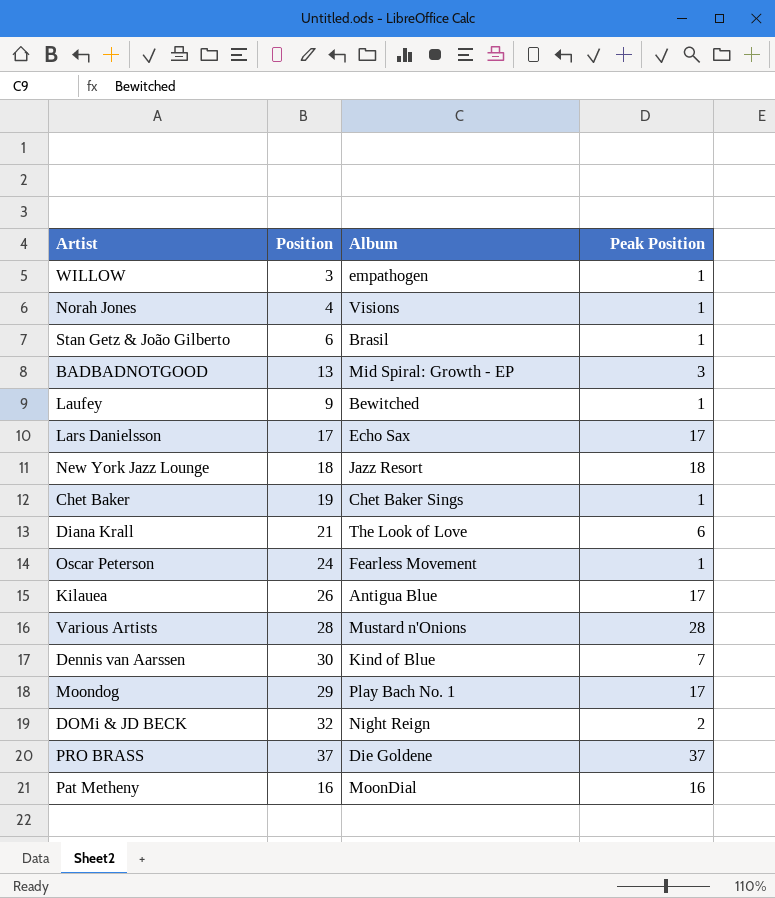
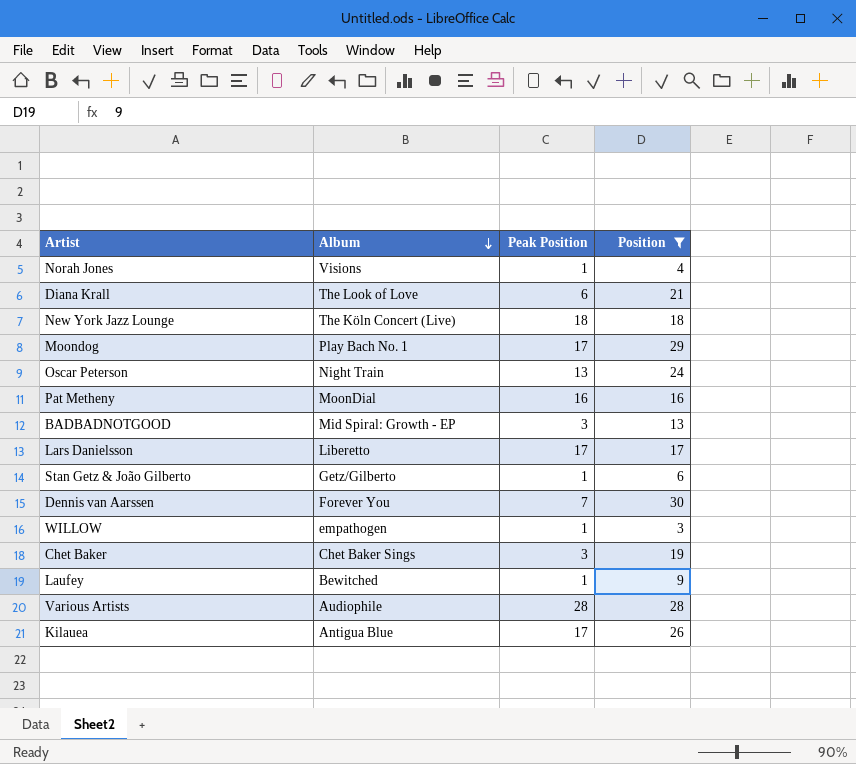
filter: none -> Position <= 30
row order: none -> Album descending
column Position | position: 2 -> 4
New York Jazz Lounge | Album: Jazz Resort -> The Köln Concert (Live)
Oscar Peterson | Album: Fearless Movement -> Night Train
Oscar Peterson | Peak Position: 1 -> 13
Lars Danielsson | Album: Echo Sax -> Liberetto
Stan Getz & João Gilberto | Album: Brasil -> Getz/Gilberto
Dennis van Aarssen | Album: Kind of Blue -> Forever You
Chet Baker | Peak Position: 1 -> 3
Various Artists | Album: Mustard n'Onions -> Audiophile

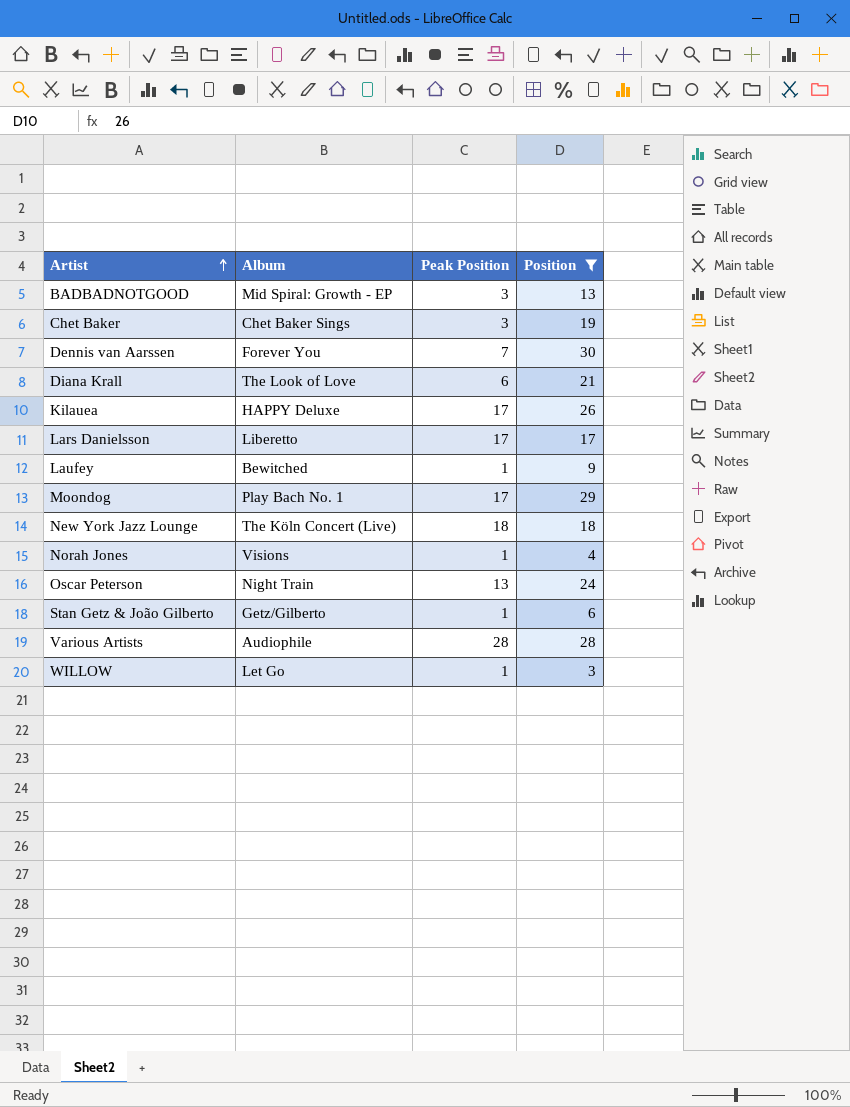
row order: Album descending -> Artist ascending
row Pat Metheny: MoonDial | 16 | 16 -> none
Kilauea | Album: Antigua Blue -> HAPPY Deluxe
WILLOW | Album: empathogen -> Let Go

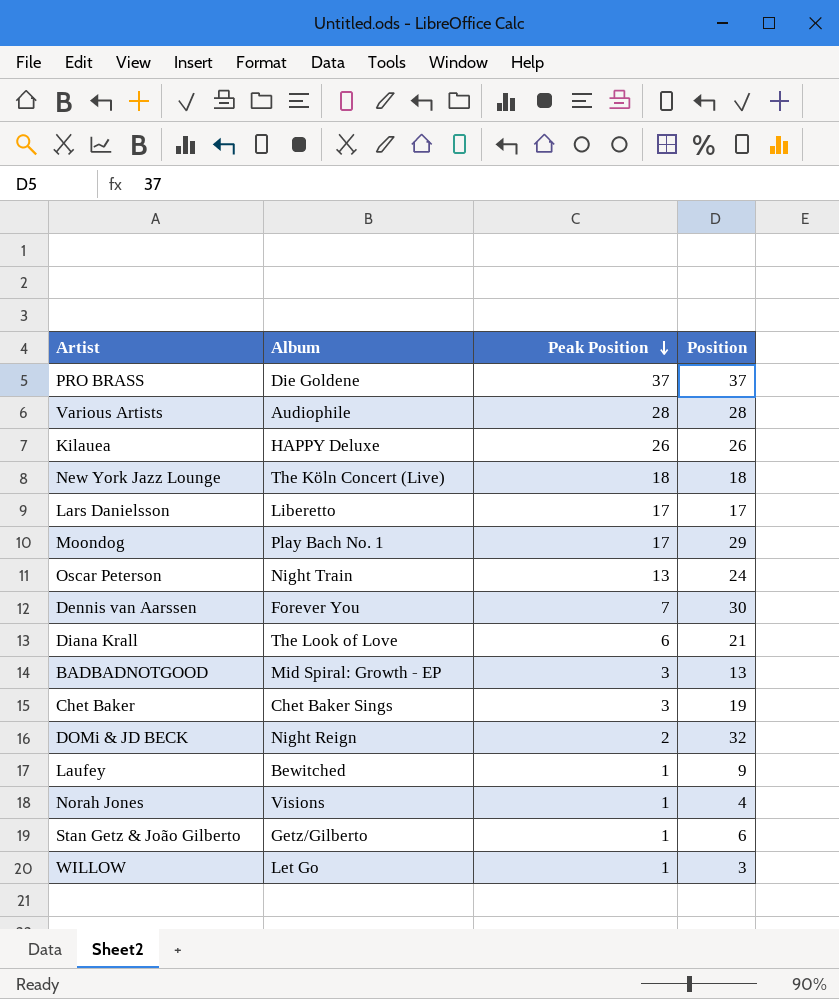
filter: Position <= 30 -> none
row order: Artist ascending -> Peak Position descending
Kilauea | Peak Position: 17 -> 26

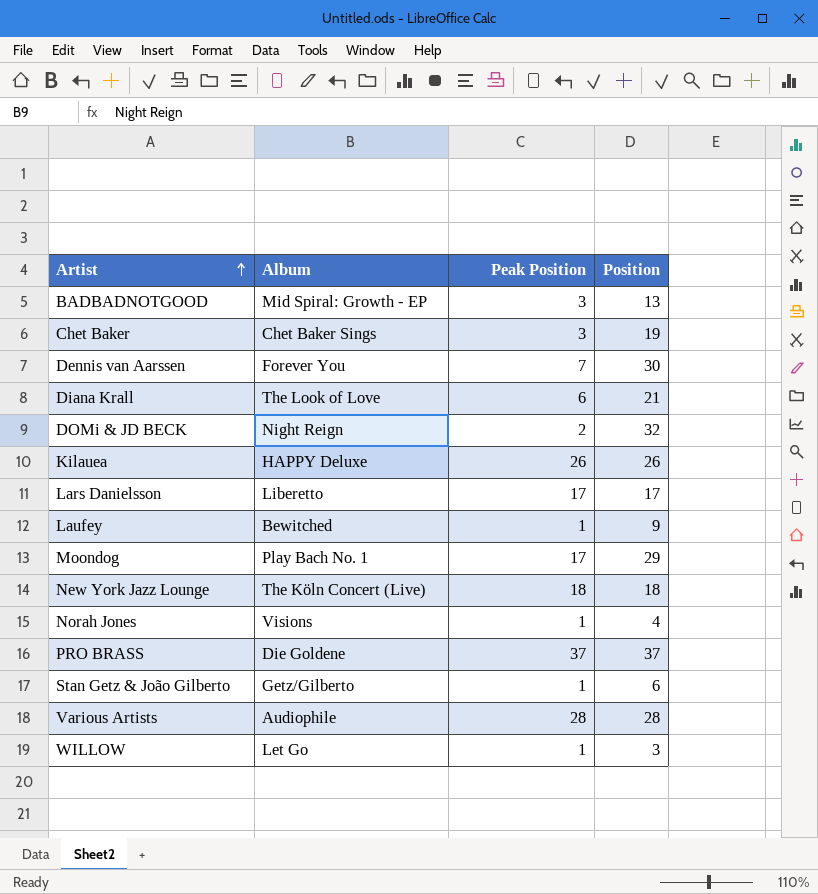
row order: Peak Position descending -> Artist ascending
row Oscar Peterson: Night Train | 13 | 24 -> none

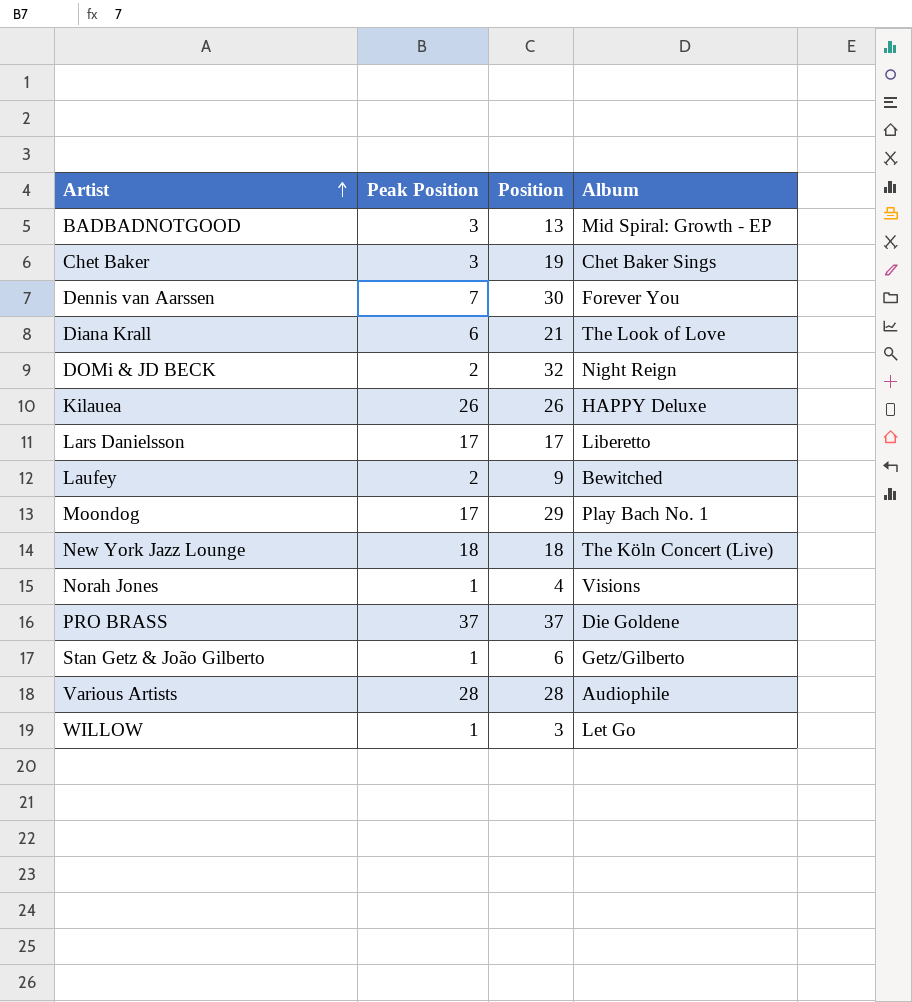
column Album | position: 2 -> 4
Laufey | Peak Position: 1 -> 2

